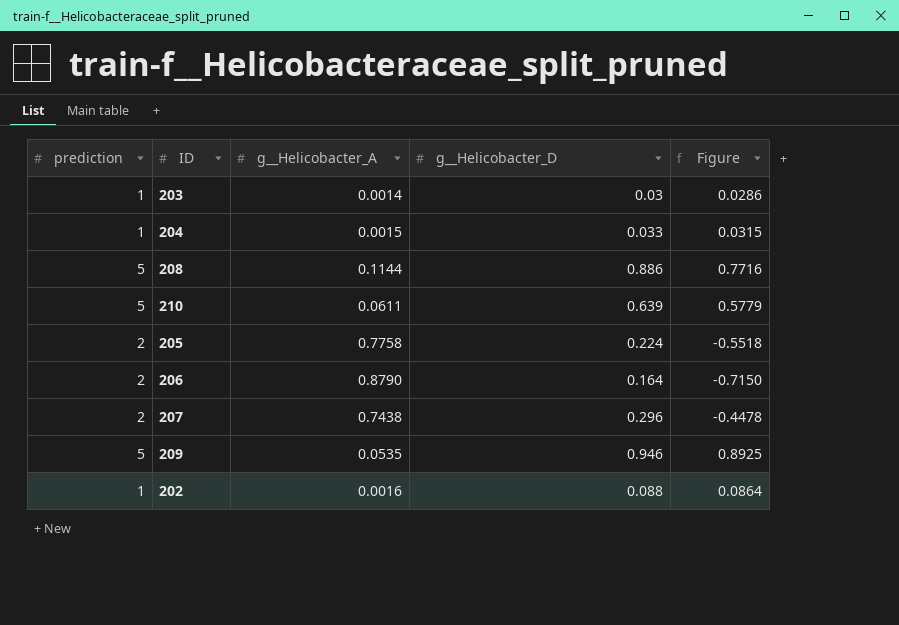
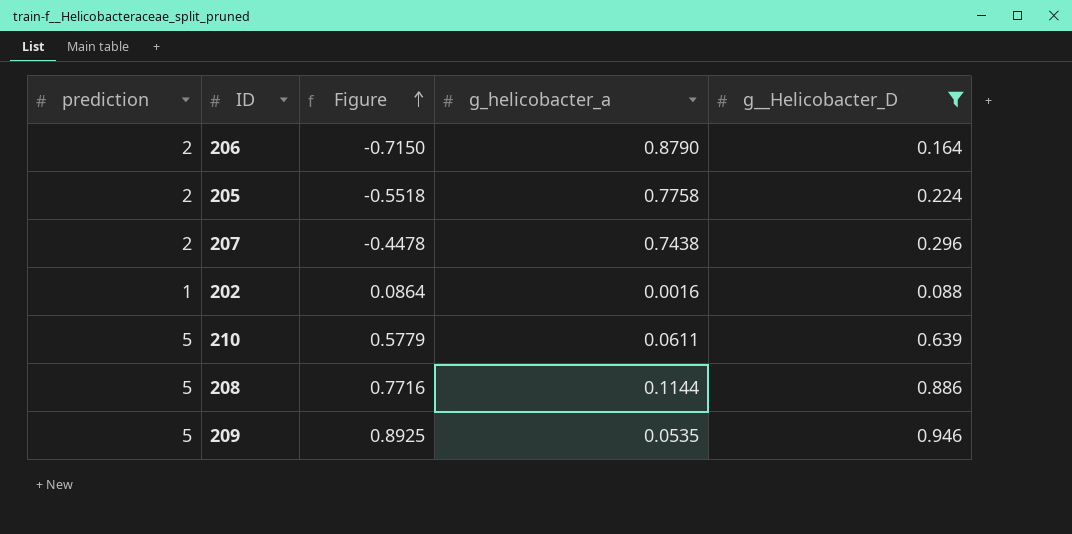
filter: none -> g__Helicobacter_D >= 0.088
row order: none -> Figure ascending
column Figure | position: 5 -> 3
column name: g__Helicobacter_A -> g_helicobacter_a

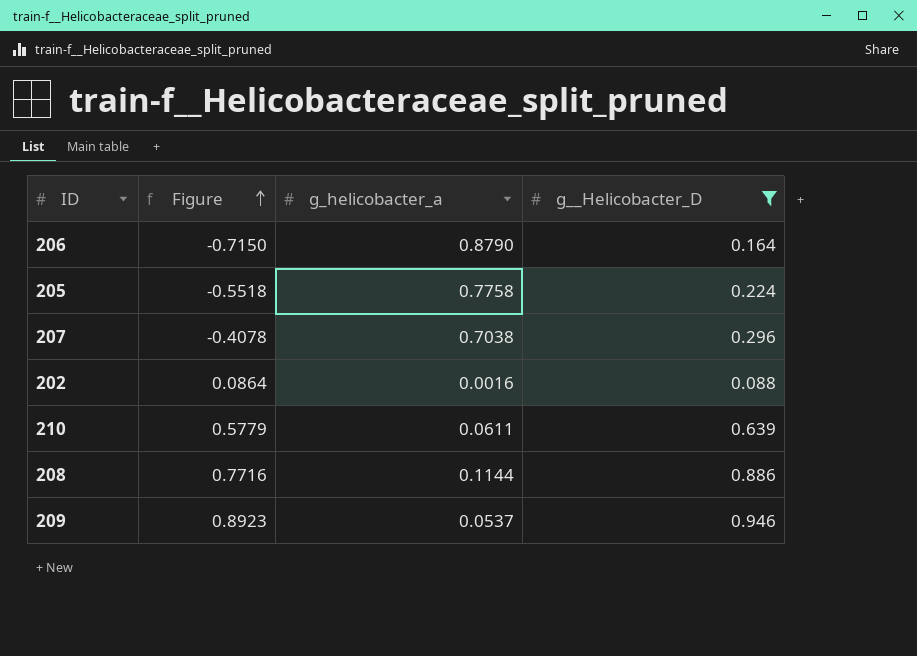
column prediction | position: 1 -> none
207 | Figure: -0.4478 -> -0.4078
207 | g_helicobacter_a: 0.7438 -> 0.7038
209 | Figure: 0.8925 -> 0.8923
209 | g_helicobacter_a: 0.0535 -> 0.0537

